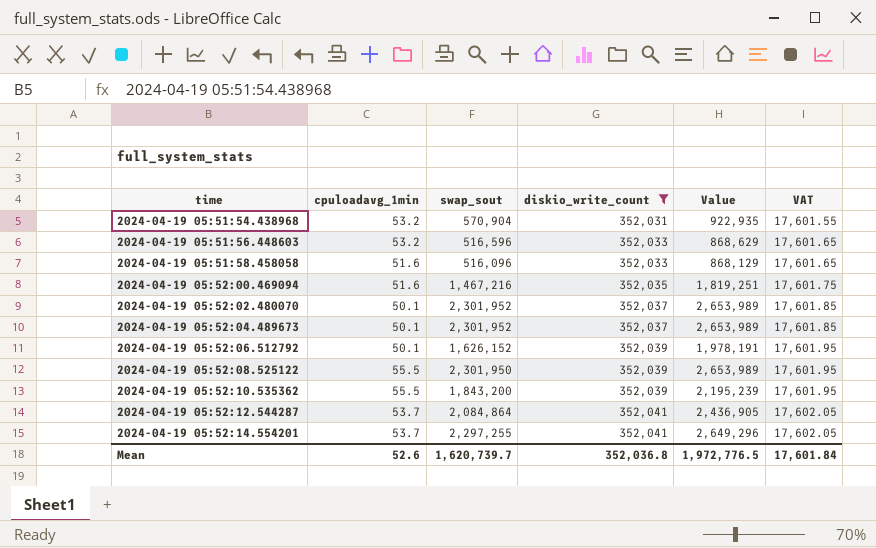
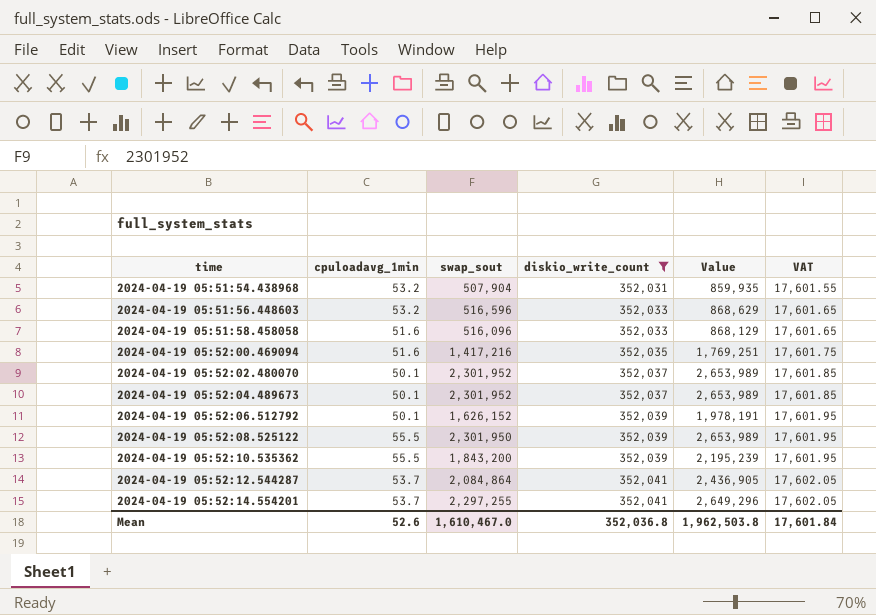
2024-04-19 05:51:54.438968 | swap_sout: 570,904 -> 507,904
2024-04-19 05:51:54.438968 | Value: 922,935 -> 859,935
2024-04-19 05:52:00.469094 | swap_sout: 1,467,216 -> 1,417,216
2024-04-19 05:52:00.469094 | Value: 1,819,251 -> 1,769,251
Mean | swap_sout: 1,620,739.7 -> 1,610,467.0
Mean | Value: 1,972,776.5 -> 1,962,503.8

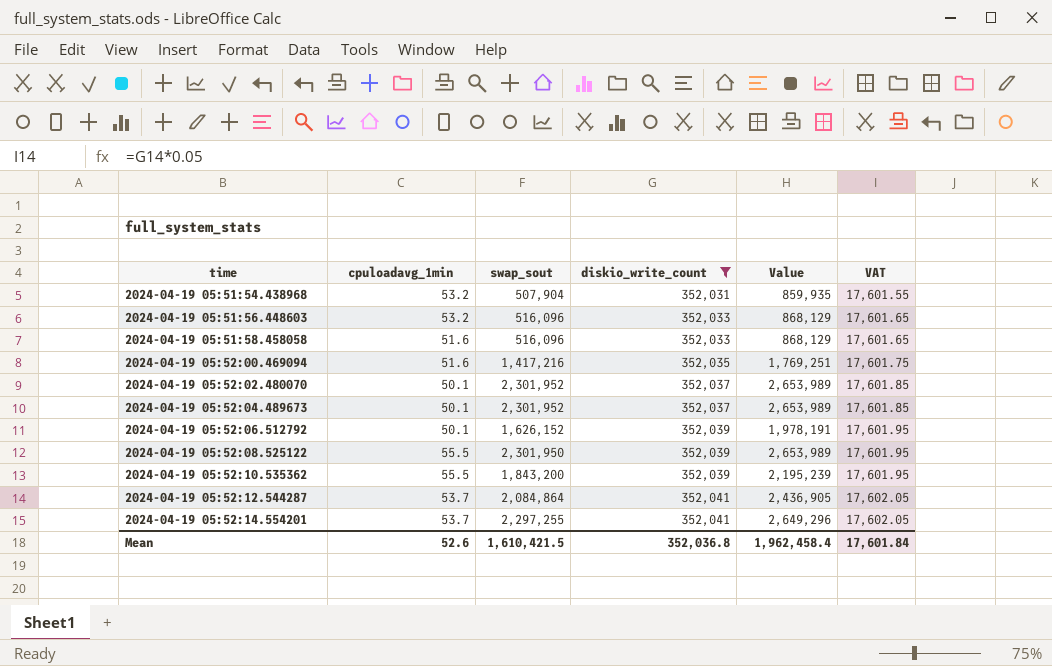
2024-04-19 05:51:56.448603 | swap_sout: 516,596 -> 516,096
2024-04-19 05:51:56.448603 | Value: 868,629 -> 868,129
Mean | swap_sout: 1,610,467.0 -> 1,610,421.5
Mean | Value: 1,962,503.8 -> 1,962,458.4

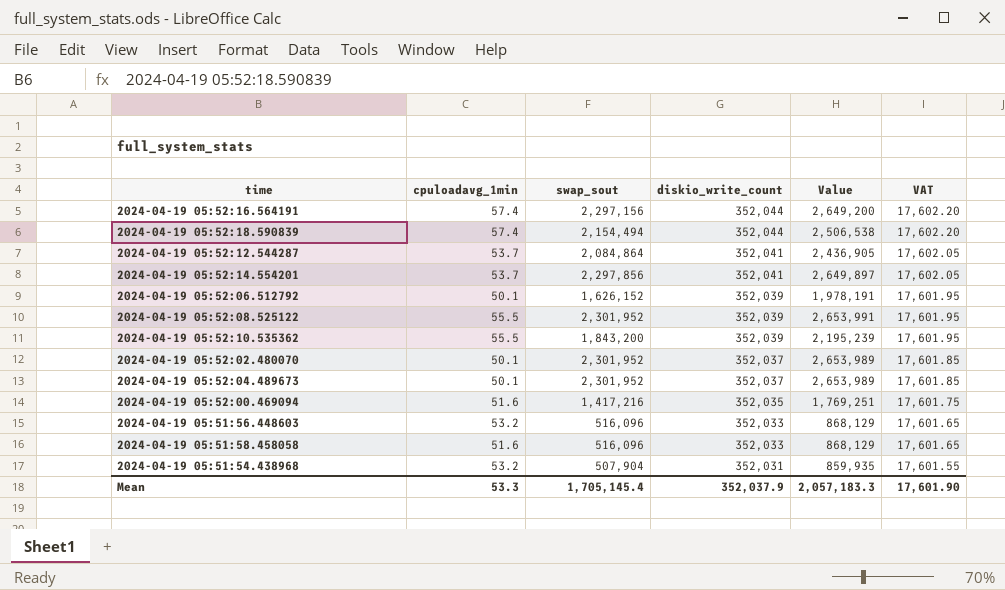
filter: diskio_write_count != 352,044 -> none
row order: time ascending -> diskio_write_count descending
2024-04-19 05:52:14.554201 | swap_sout: 2,297,255 -> 2,297,856
2024-04-19 05:52:14.554201 | Value: 2,649,296 -> 2,649,897
2024-04-19 05:52:08.525122 | swap_sout: 2,301,950 -> 2,301,952
2024-04-19 05:52:08.525122 | Value: 2,653,989 -> 2,653,991
Mean | cpuloadavg_1min: 52.6 -> 53.3
Mean | swap_sout: 1,610,421.5 -> 1,705,145.4
Mean | diskio_write_count: 352,036.8 -> 352,037.9
Mean | Value: 1,962,458.4 -> 2,057,183.3
Mean | VAT: 17,601.84 -> 17,601.90

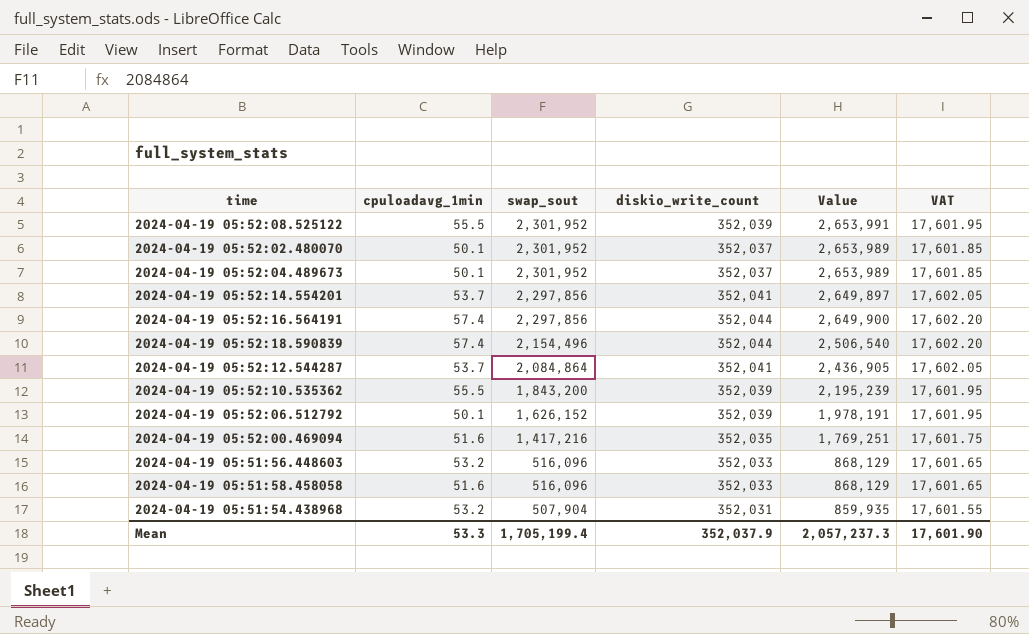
row order: diskio_write_count descending -> swap_sout descending
2024-04-19 05:52:16.564191 | swap_sout: 2,297,156 -> 2,297,856
2024-04-19 05:52:16.564191 | Value: 2,649,200 -> 2,649,900
2024-04-19 05:52:18.590839 | swap_sout: 2,154,494 -> 2,154,496
2024-04-19 05:52:18.590839 | Value: 2,506,538 -> 2,506,540
Mean | swap_sout: 1,705,145.4 -> 1,705,199.4
Mean | Value: 2,057,183.3 -> 2,057,237.3

